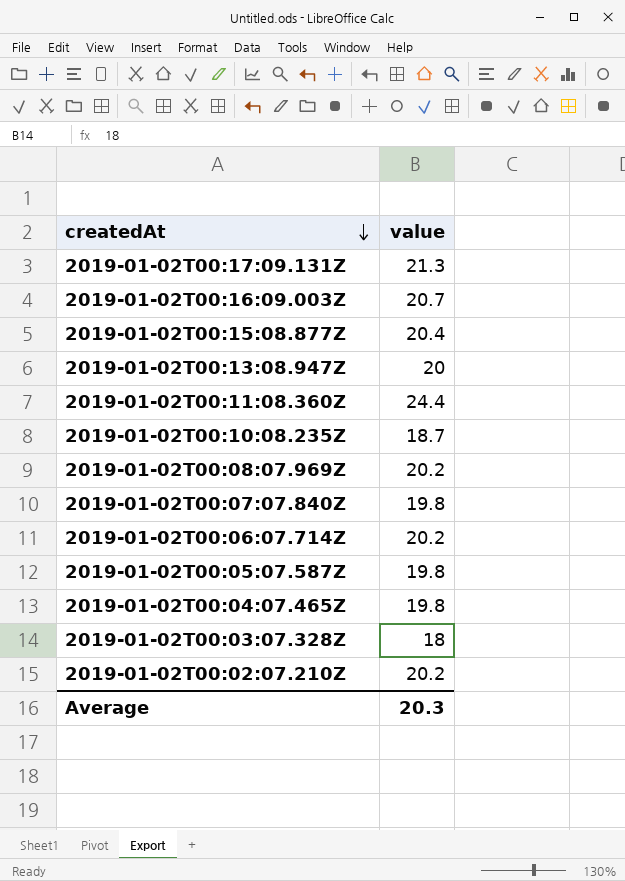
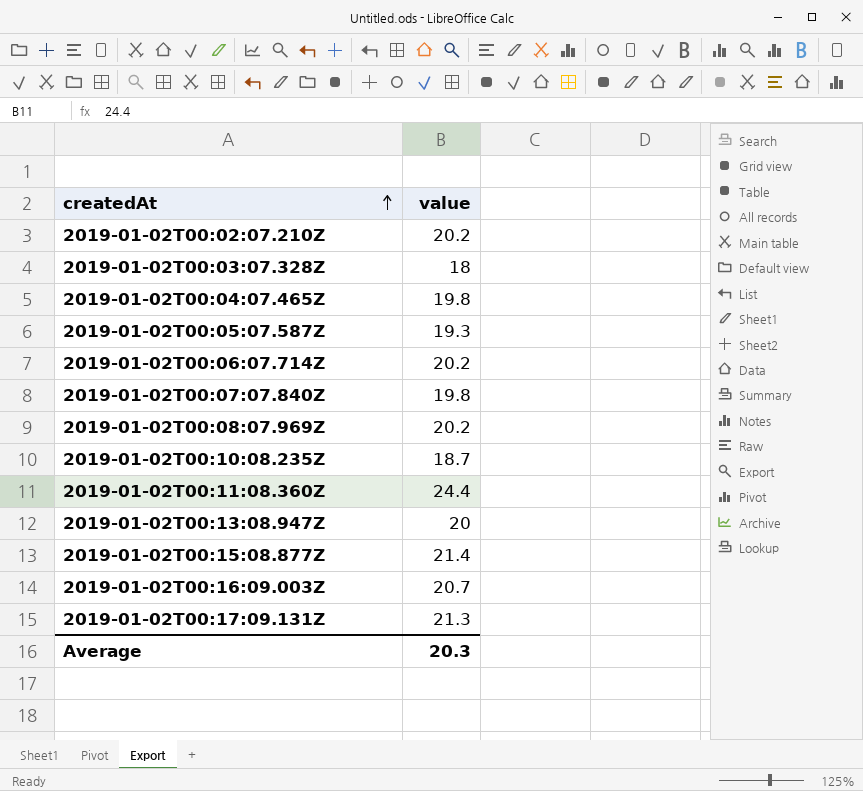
row order: createdAt descending -> createdAt ascending
2019-01-02T00:05:07.587Z | value: 19.8 -> 19.3
2019-01-02T00:15:08.877Z | value: 20.4 -> 21.4

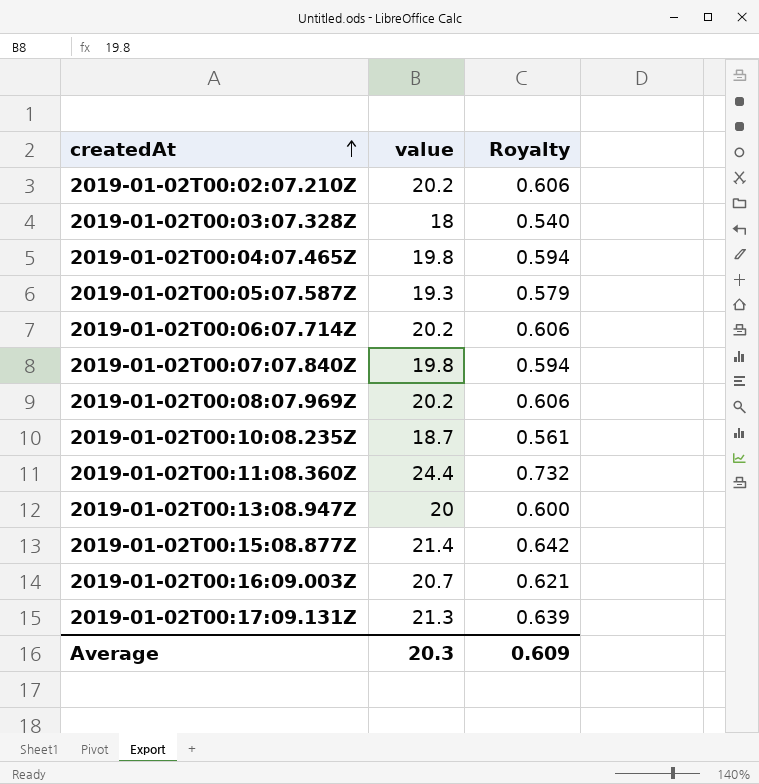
column Royalty | formula: none -> [value] * 0.03

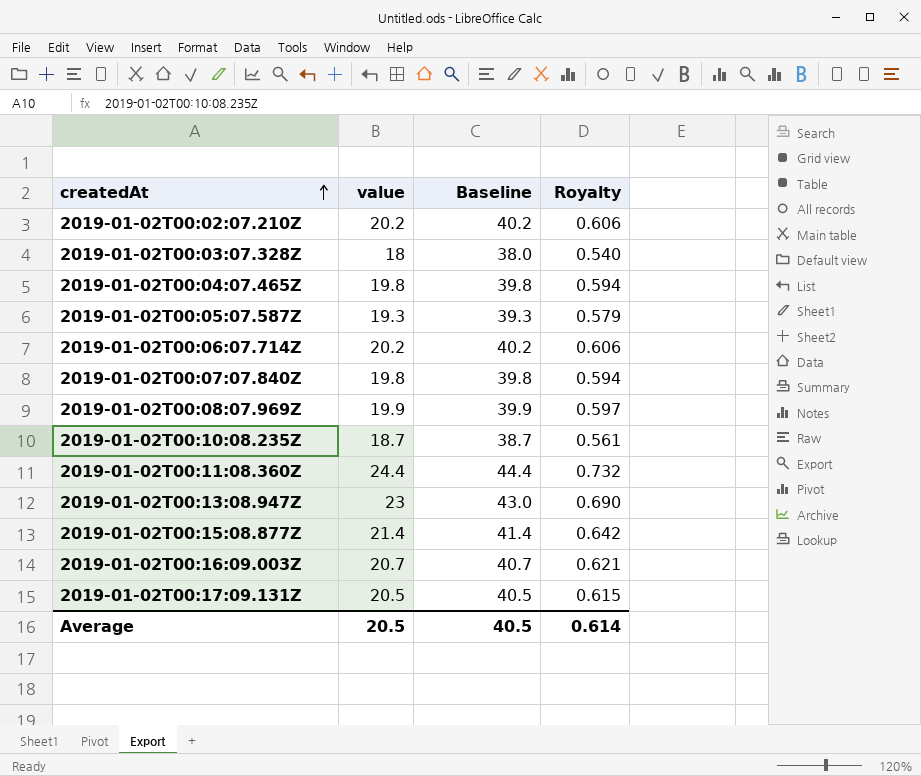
column Baseline | formula: none -> [value] + 20
2019-01-02T00:08:07.969Z | value: 20.2 -> 19.9
2019-01-02T00:08:07.969Z | Royalty: 0.606 -> 0.597
2019-01-02T00:13:08.947Z | value: 20 -> 23
2019-01-02T00:13:08.947Z | Royalty: 0.600 -> 0.690
2019-01-02T00:17:09.131Z | value: 21.3 -> 20.5
2019-01-02T00:17:09.131Z | Royalty: 0.639 -> 0.615
Average | value: 20.3 -> 20.5
Average | Royalty: 0.609 -> 0.614

